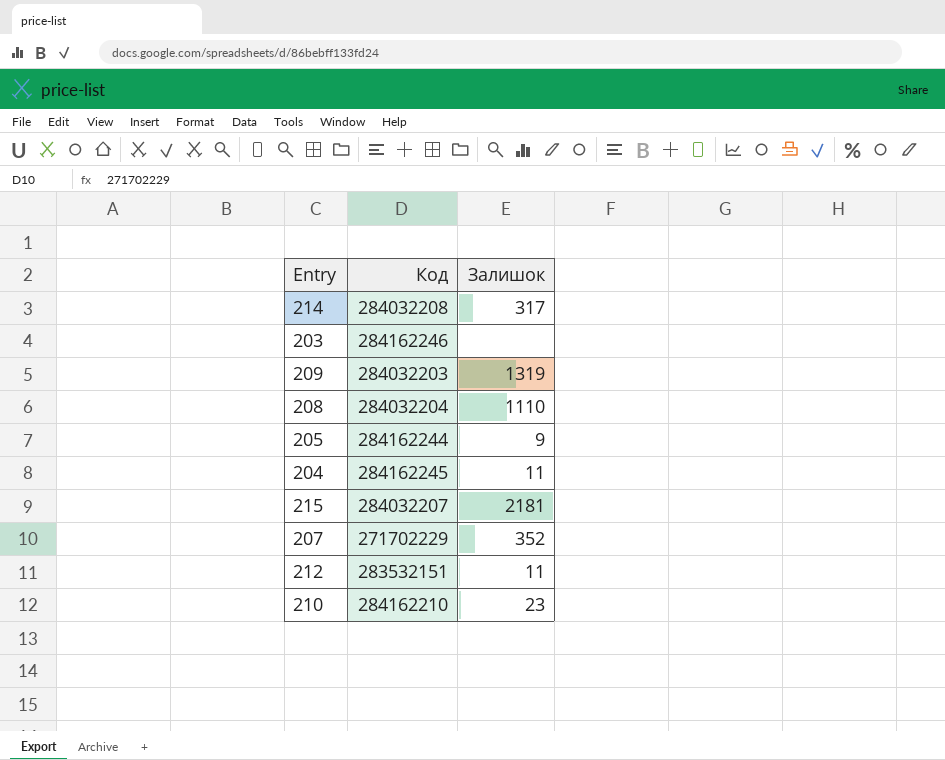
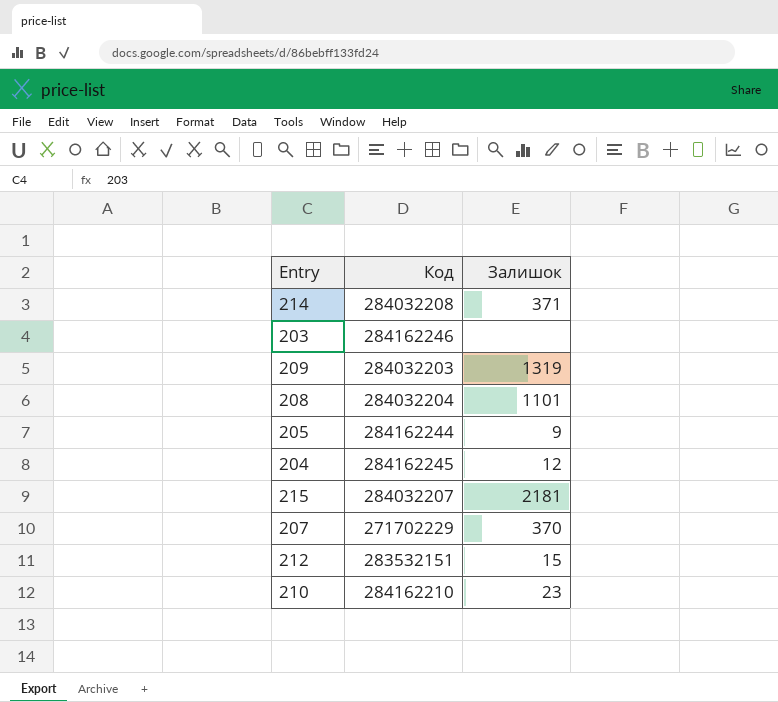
214 | Залишок: 317 -> 371
208 | Залишок: 1110 -> 1101
204 | Залишок: 11 -> 12
207 | Залишок: 352 -> 370
212 | Залишок: 11 -> 15

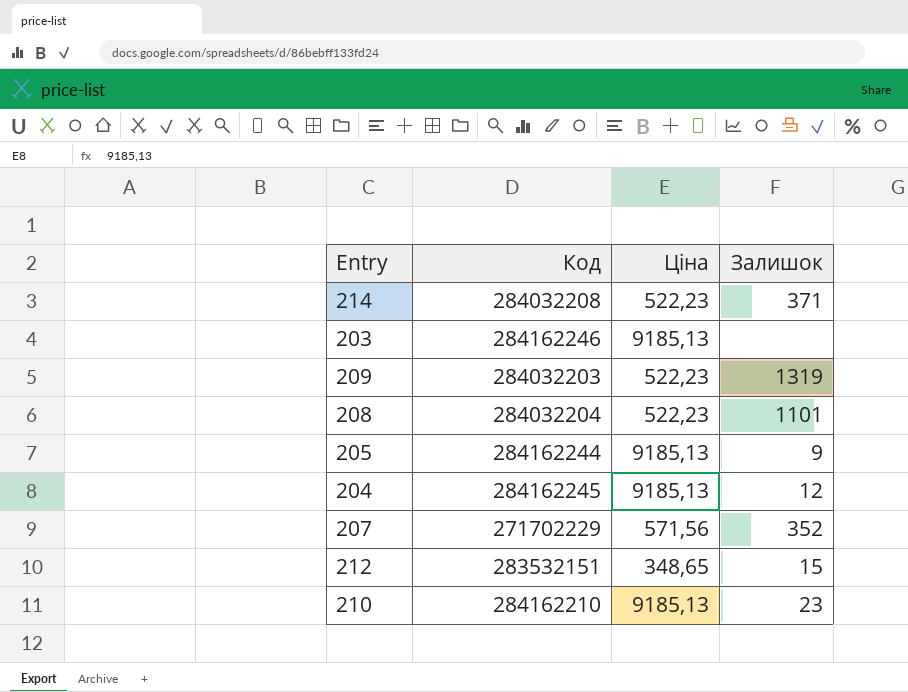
column Ціна | position: none -> 3
row 215: 284032207 | 2181 -> none
207 | Залишок: 370 -> 352

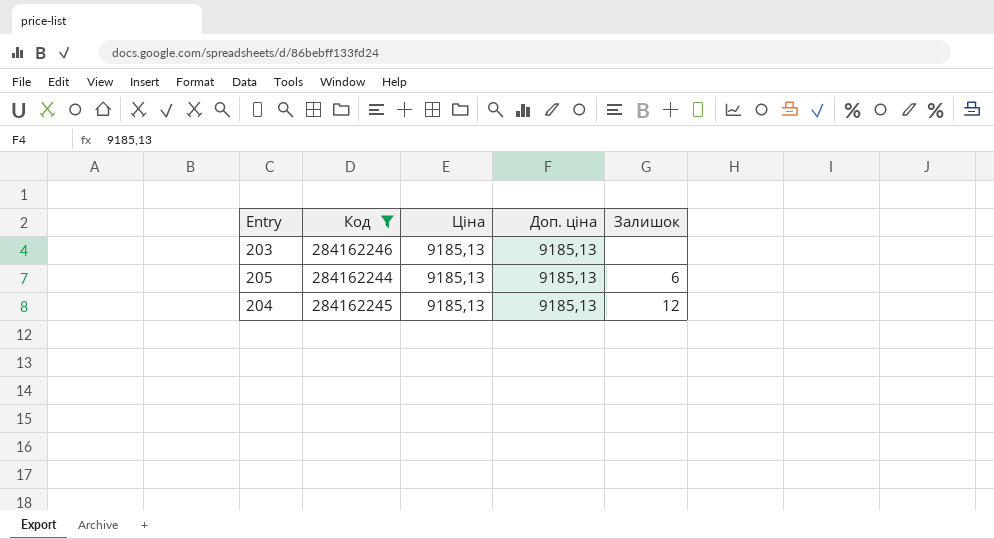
filter: none -> Код >= 284162244
column Доп. ціна | position: none -> 4
205 | Залишок: 9 -> 6

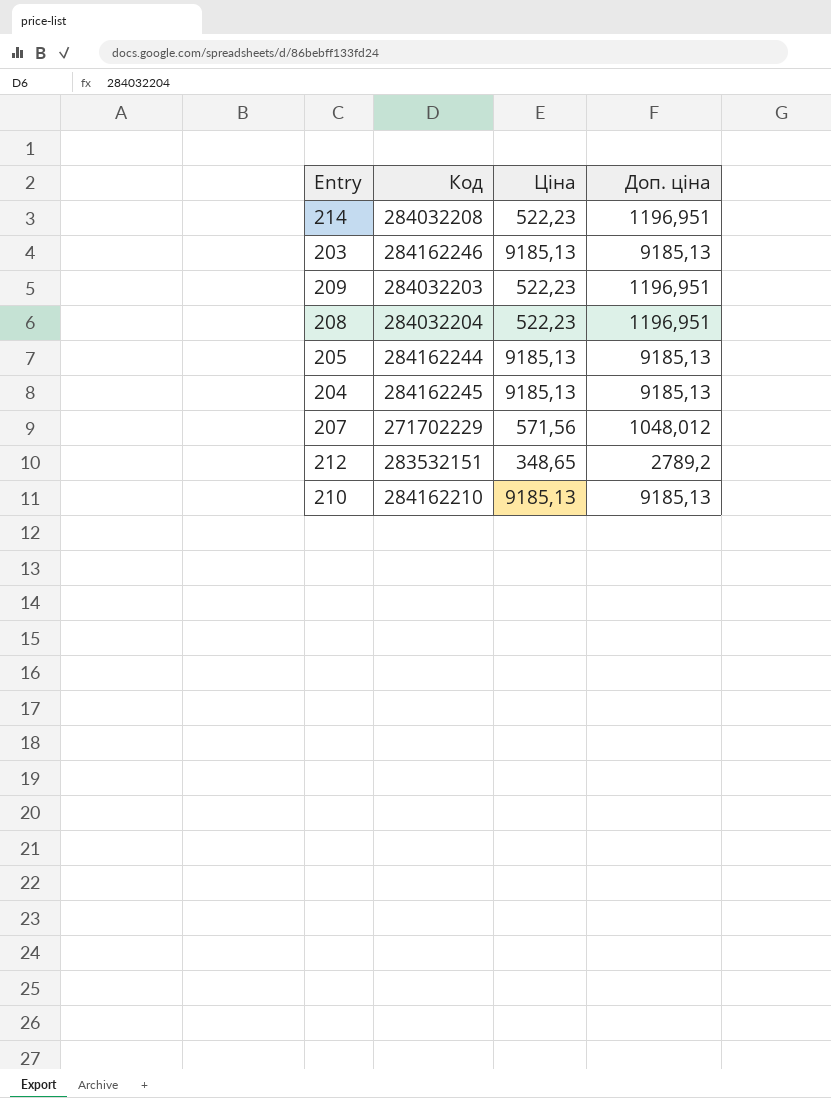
filter: Код >= 284162244 -> none
column Залишок | position: 5 -> none

